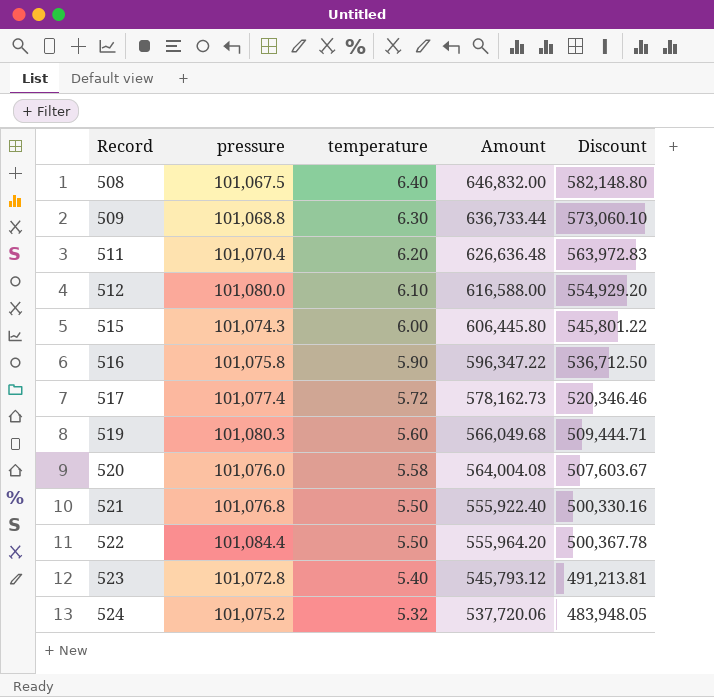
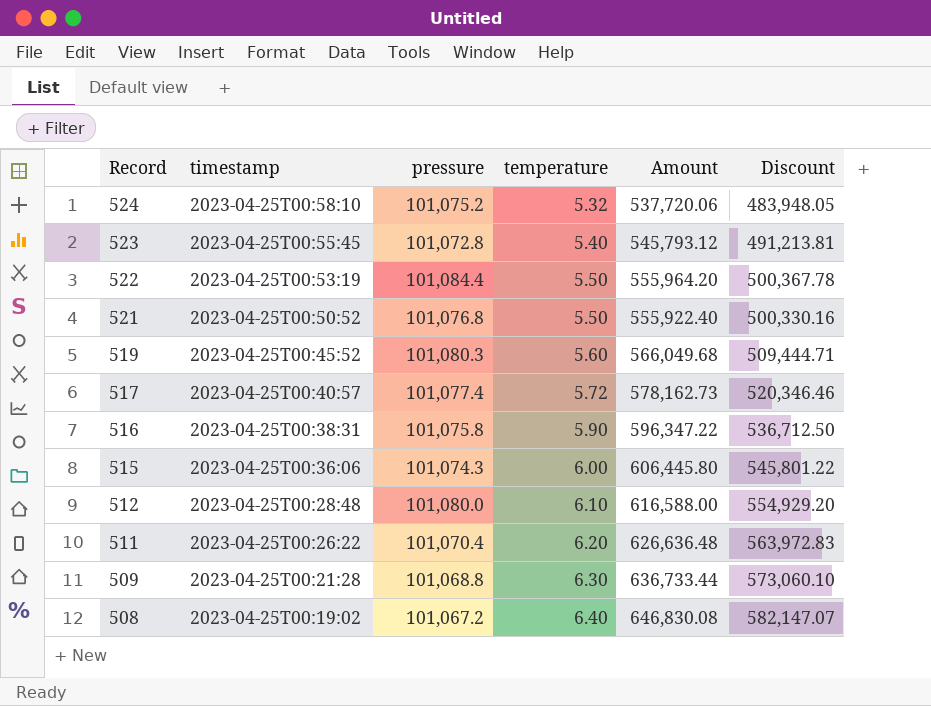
row order: Record ascending -> Record descending
column timestamp | position: none -> 2
row 520: 101,076.0 | 5.58 | 564,004.08 | 507,603.67 -> none
508 | pressure: 101,067.5 -> 101,067.2
508 | Amount: 646,832.00 -> 646,830.08
508 | Discount: 582,148.80 -> 582,147.07

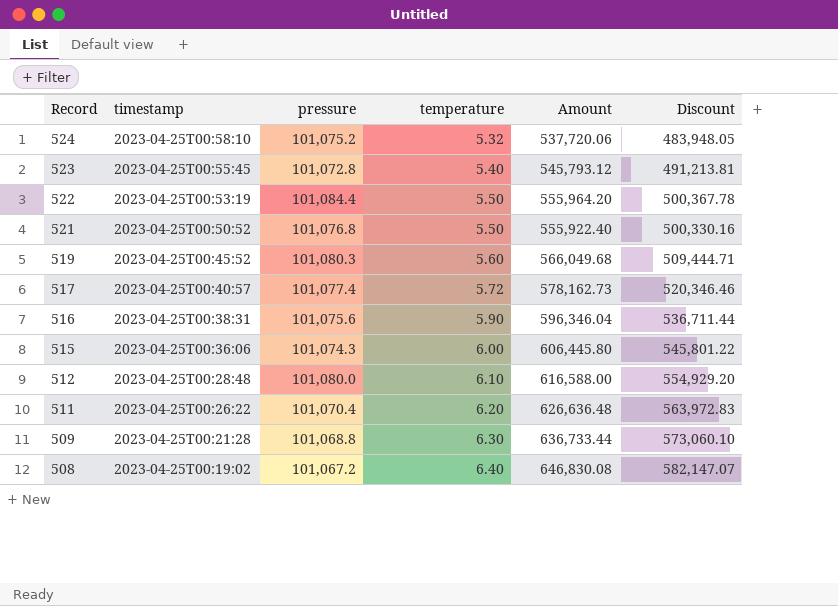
516 | pressure: 101,075.8 -> 101,075.6
516 | Amount: 596,347.22 -> 596,346.04
516 | Discount: 536,712.50 -> 536,711.44

